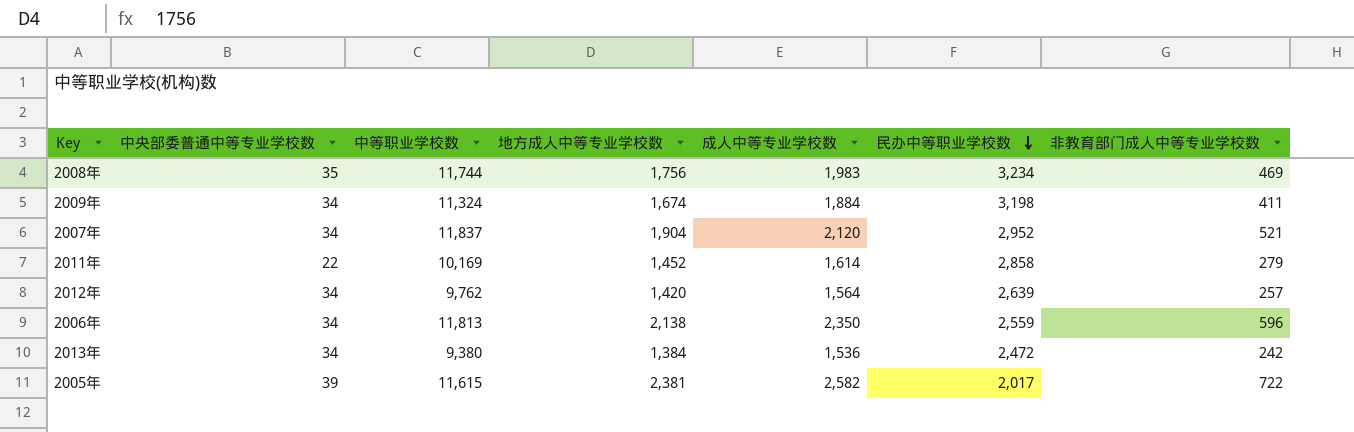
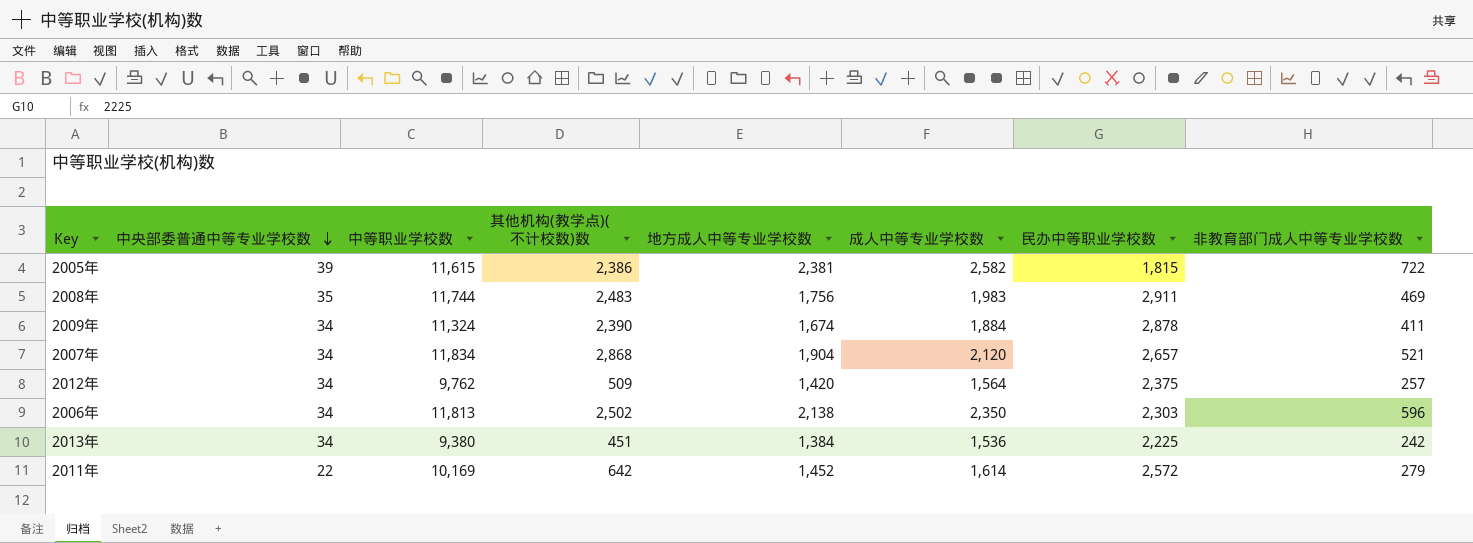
row order: 民办中等职业学校数 descending -> 中央部委普通中等专业学校数 descending
column 其他机构(教学点)(不计校数)数 | position: none -> 4
2005年 | 民办中等职业学校数: 2,017 -> 1,815
2008年 | 民办中等职业学校数: 3,234 -> 2,911
2009年 | 民办中等职业学校数: 3,198 -> 2,878
2007年 | 中等职业学校数: 11,837 -> 11,834
2007年 | 民办中等职业学校数: 2,952 -> 2,657
2012年 | 民办中等职业学校数: 2,639 -> 2,375
2006年 | 民办中等职业学校数: 2,559 -> 2,303
2013年 | 民办中等职业学校数: 2,472 -> 2,225
2011年 | 民办中等职业学校数: 2,858 -> 2,572

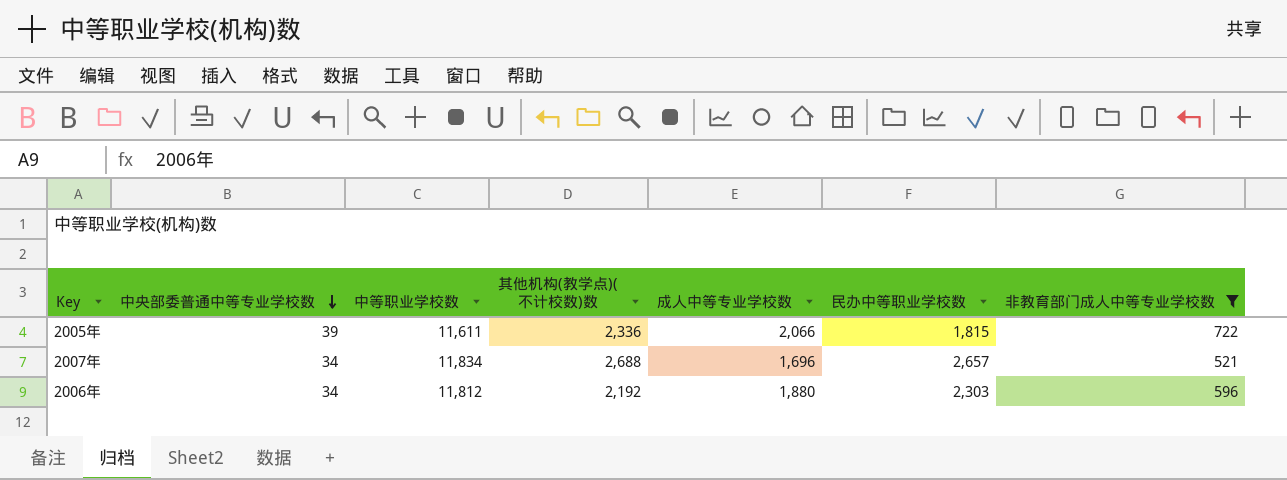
filter: none -> 非教育部门成人中等专业学校数 >= 521
column 地方成人中等专业学校数 | position: 5 -> none
2005年 | 中等职业学校数: 11,615 -> 11,611
2005年 | 其他机构(教学点)(不计校数)数: 2,386 -> 2,336
2005年 | 成人中等专业学校数: 2,582 -> 2,066
2007年 | 其他机构(教学点)(不计校数)数: 2,868 -> 2,688
2007年 | 成人中等专业学校数: 2,120 -> 1,696
2006年 | 中等职业学校数: 11,813 -> 11,812
2006年 | 其他机构(教学点)(不计校数)数: 2,502 -> 2,192
2006年 | 成人中等专业学校数: 2,350 -> 1,880

